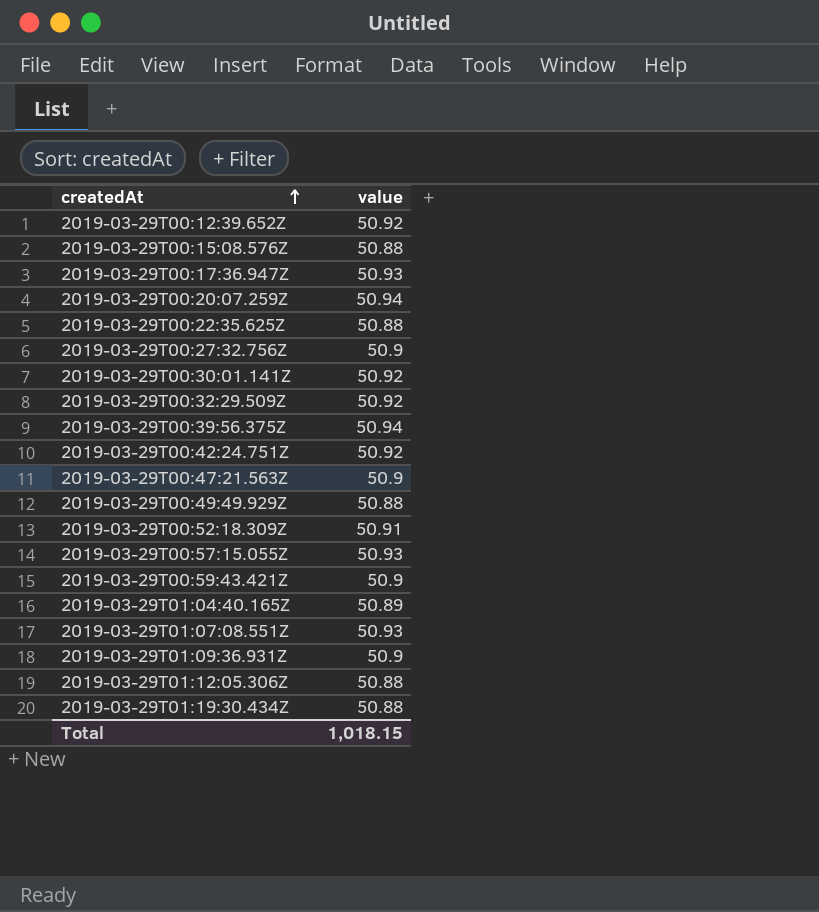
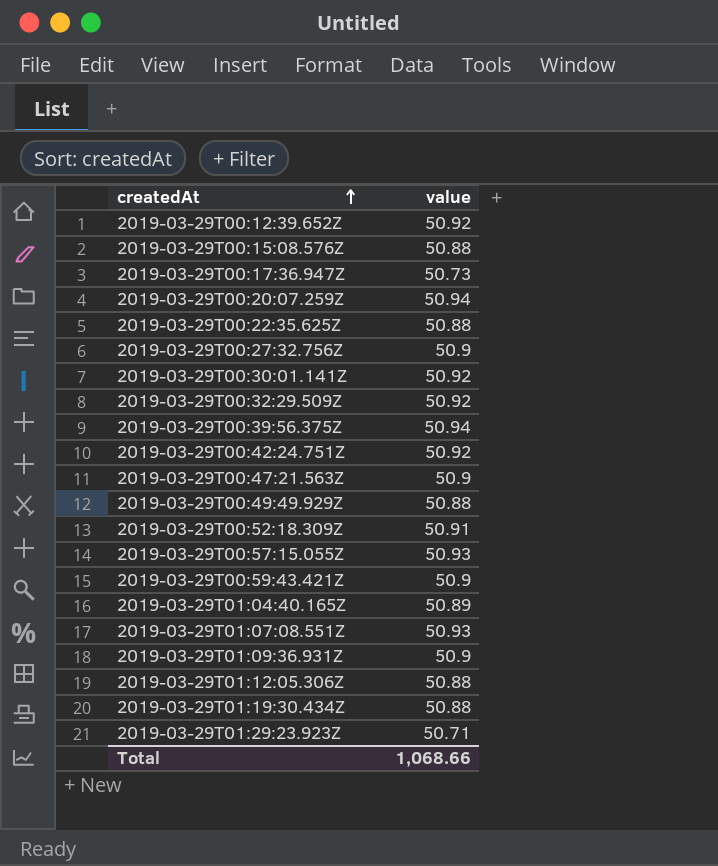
2019-03-29T00:17:36.947Z | value: 50.93 -> 50.73
row 2019-03-29T01:29:23.923Z: none -> 50.71
Total | value: 1,018.15 -> 1,068.66

